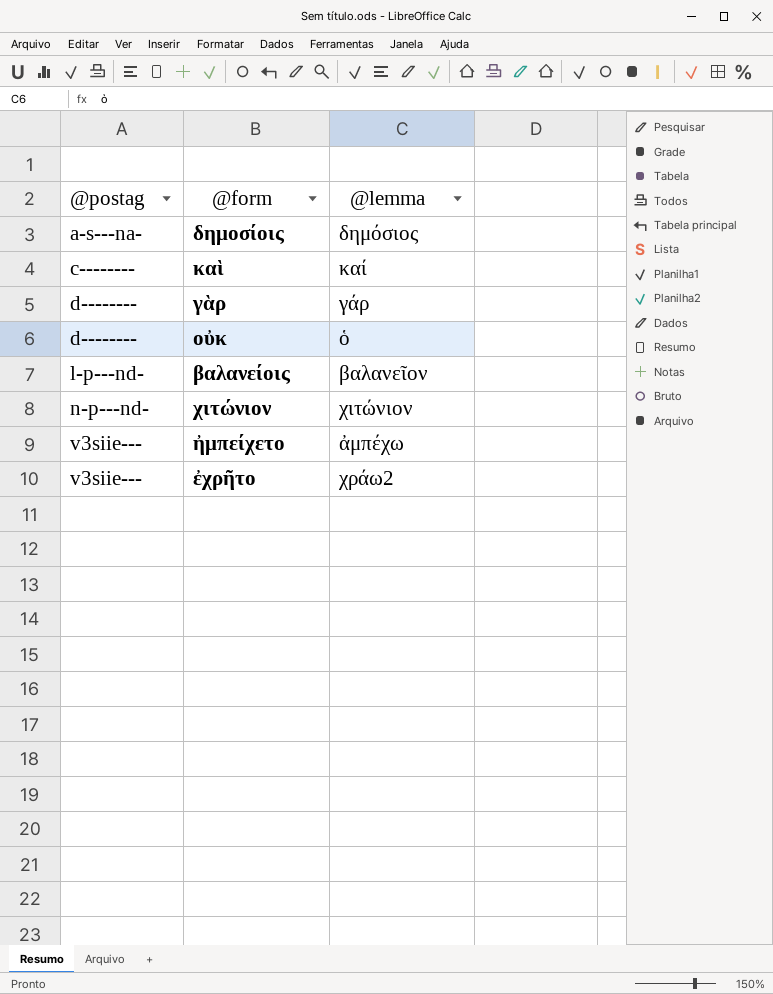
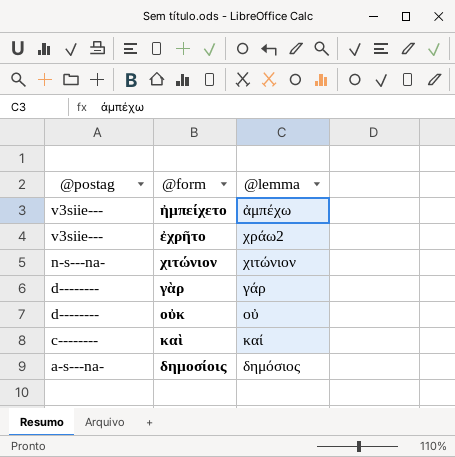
row order: @postag ascending -> @postag descending
row βαλανείοις: l-p---nd- | βαλανεῖον -> none
χιτώνιον | @postag: n-p---nd- -> n-s---na-
οὐκ | @lemma: ὁ -> οὐ

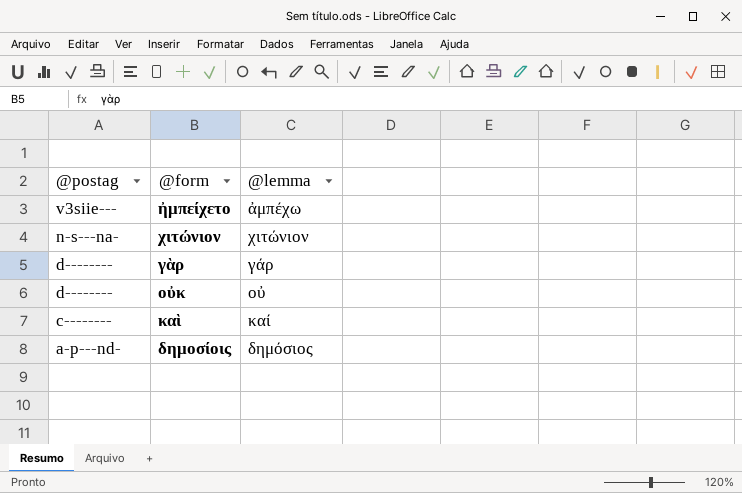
row ἐχρῆτο: v3siie--- | χράω2 -> none
δημοσίοις | @postag: a-s---na- -> a-p---nd-

